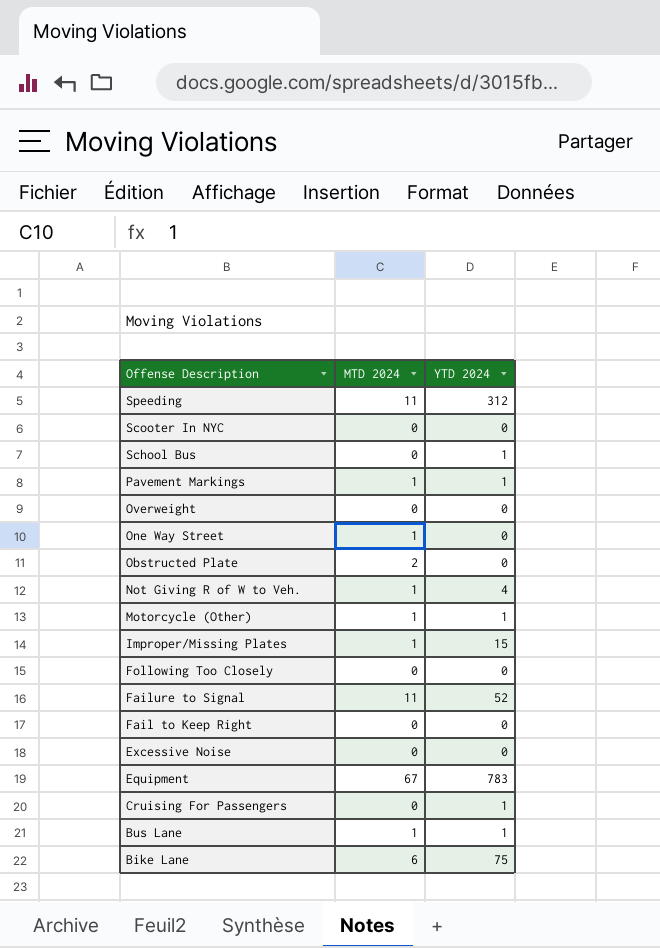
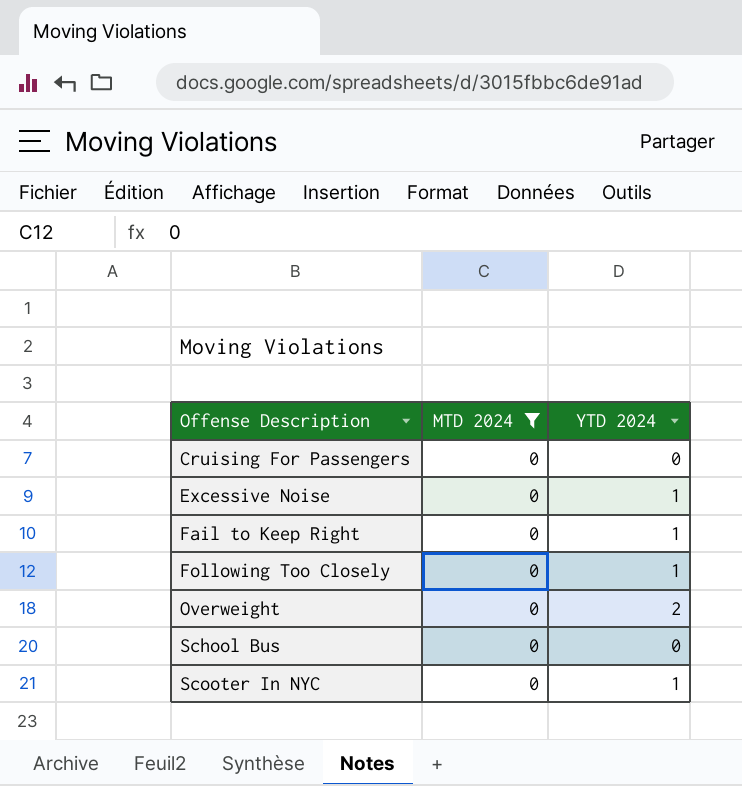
filter: none -> MTD 2024 = 0
row order: Offense Description descending -> Offense Description ascending
Cruising For Passengers | YTD 2024: 1 -> 0
Excessive Noise | YTD 2024: 0 -> 1
Fail to Keep Right | YTD 2024: 0 -> 1
Following Too Closely | YTD 2024: 0 -> 1
Overweight | YTD 2024: 0 -> 2
School Bus | YTD 2024: 1 -> 0
Scooter In NYC | YTD 2024: 0 -> 1

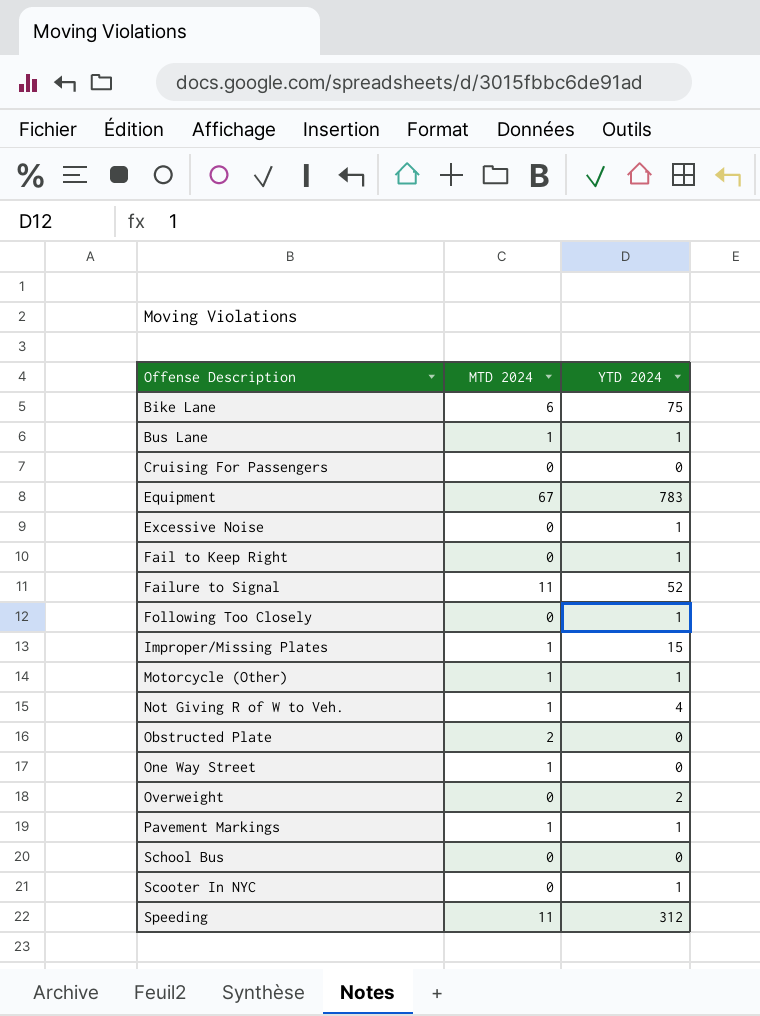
filter: MTD 2024 = 0 -> none

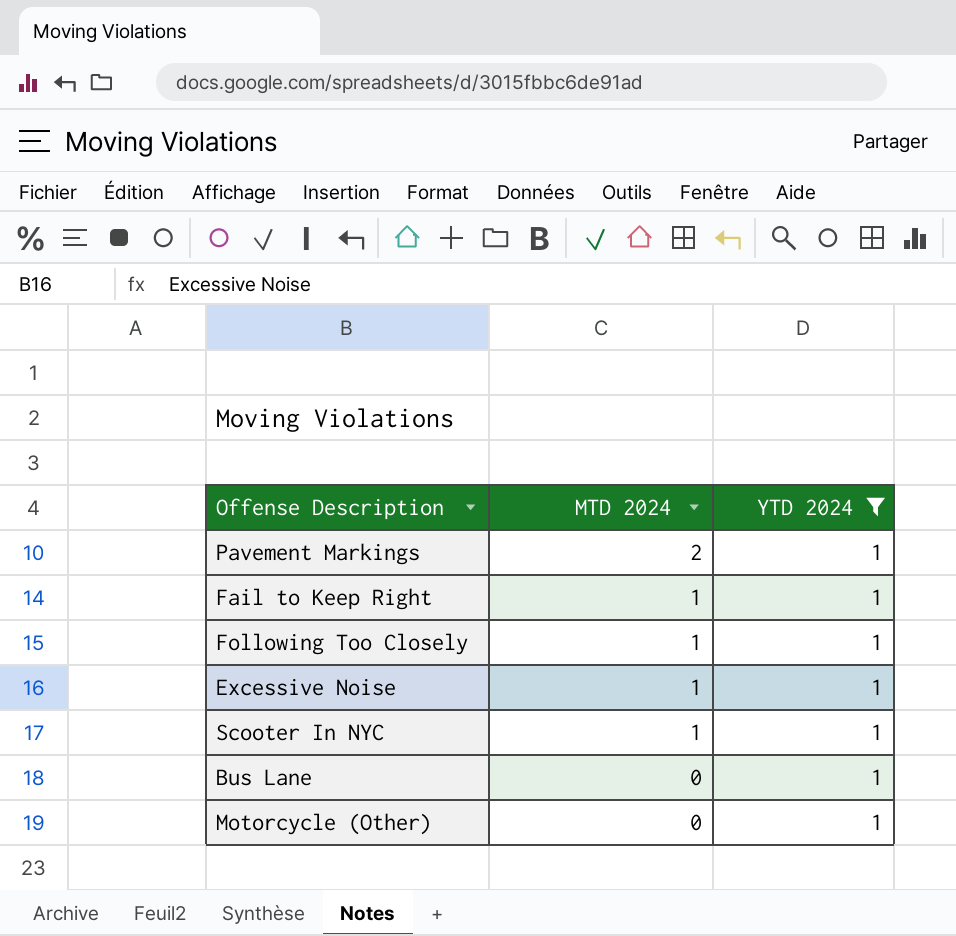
filter: none -> YTD 2024 = 1
row order: Offense Description ascending -> MTD 2024 descending
Pavement Markings | MTD 2024: 1 -> 2
Fail to Keep Right | MTD 2024: 0 -> 1
Following Too Closely | MTD 2024: 0 -> 1
Excessive Noise | MTD 2024: 0 -> 1
Scooter In NYC | MTD 2024: 0 -> 1
Bus Lane | MTD 2024: 1 -> 0
Motorcycle (Other) | MTD 2024: 1 -> 0

